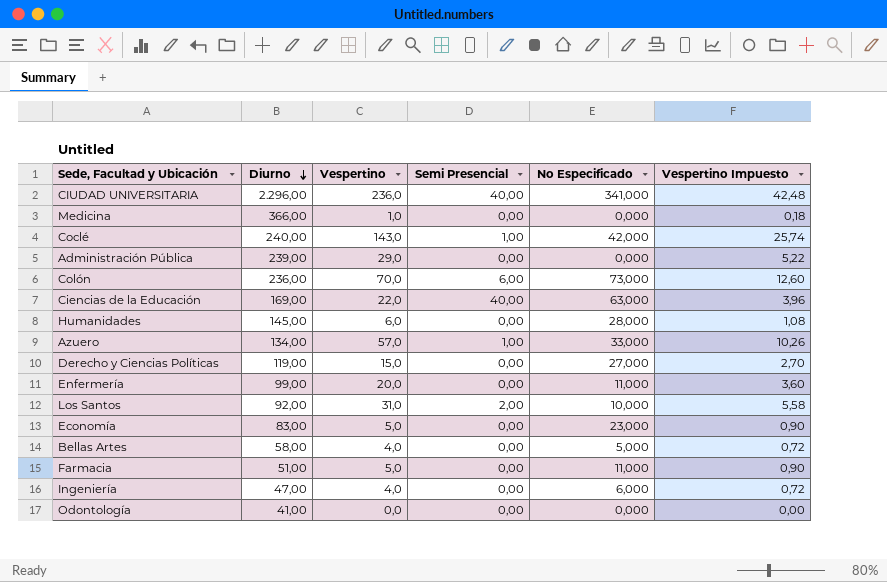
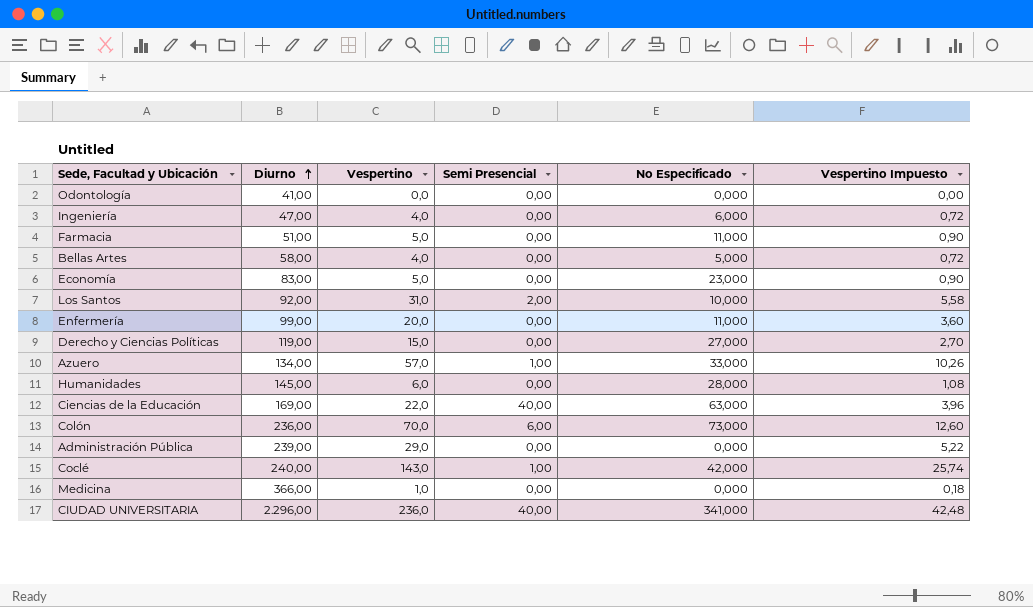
row order: Diurno descending -> Diurno ascending

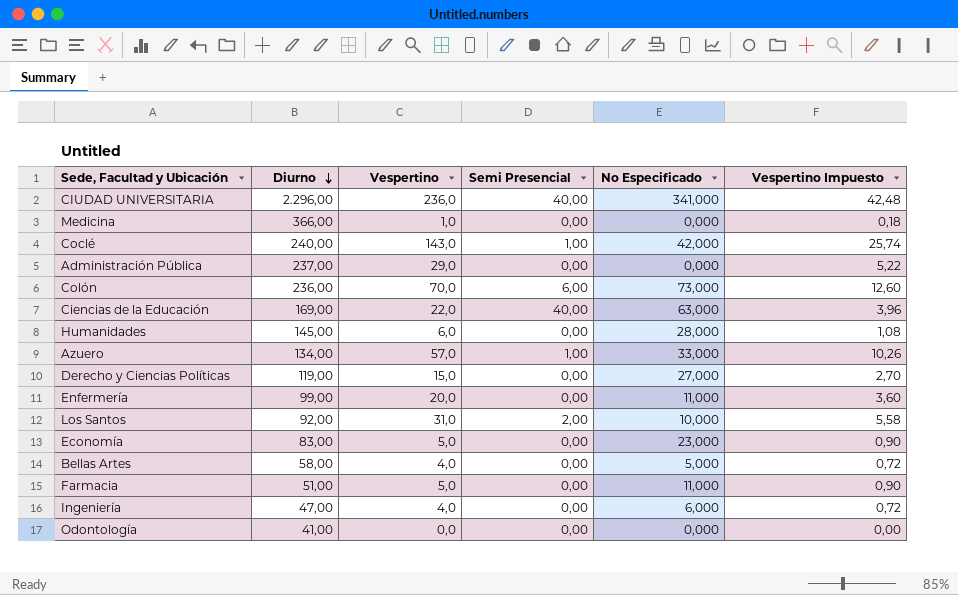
row order: Diurno ascending -> Diurno descending
Administración Pública | Diurno: 239,00 -> 237,00

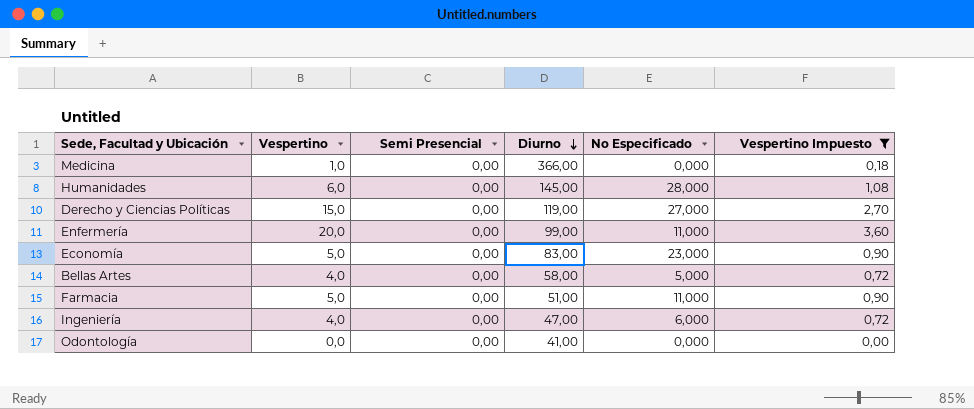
filter: none -> Vespertino Impuesto <= 3,60
column Diurno | position: 2 -> 4

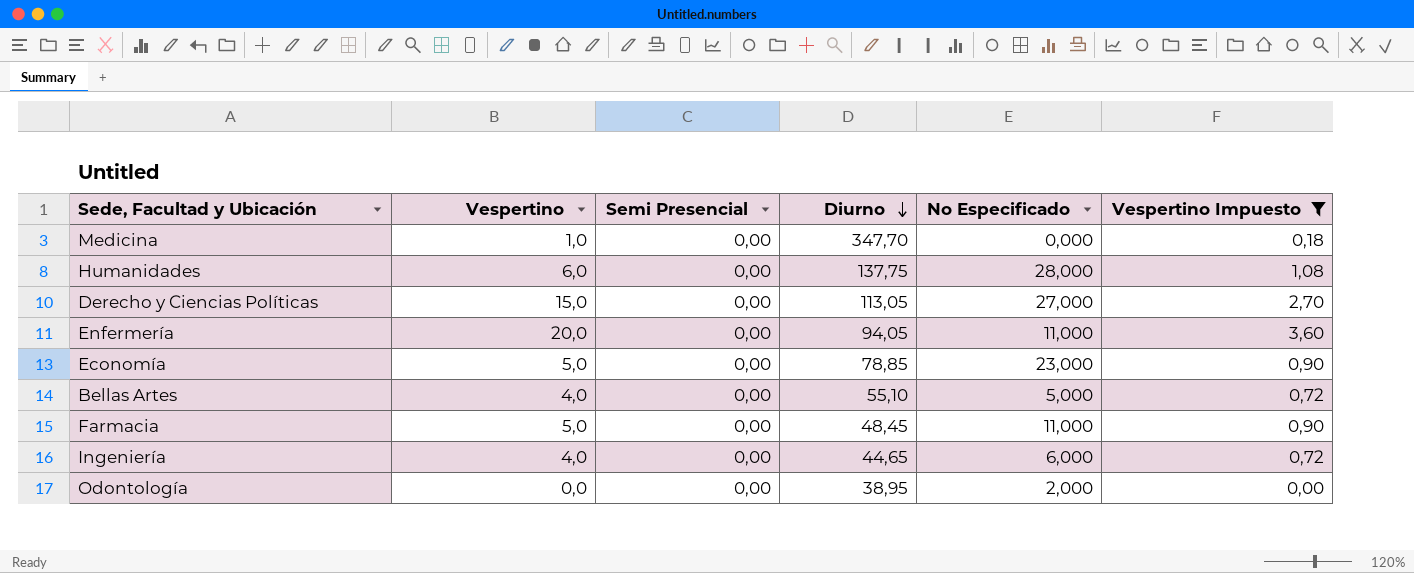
Medicina | Diurno: 366,00 -> 347,70
Humanidades | Diurno: 145,00 -> 137,75
Derecho y Ciencias Políticas | Diurno: 119,00 -> 113,05
Enfermería | Diurno: 99,00 -> 94,05
Economía | Diurno: 83,00 -> 78,85
Bellas Artes | Diurno: 58,00 -> 55,10
Farmacia | Diurno: 51,00 -> 48,45
Ingeniería | Diurno: 47,00 -> 44,65
Odontología | Diurno: 41,00 -> 38,95
Odontología | No Especificado: 0,000 -> 2,000

